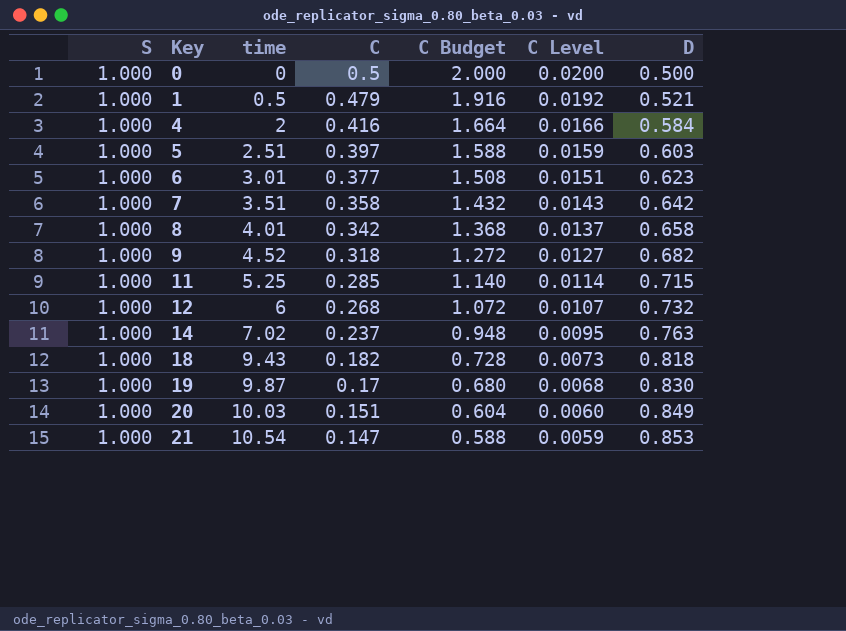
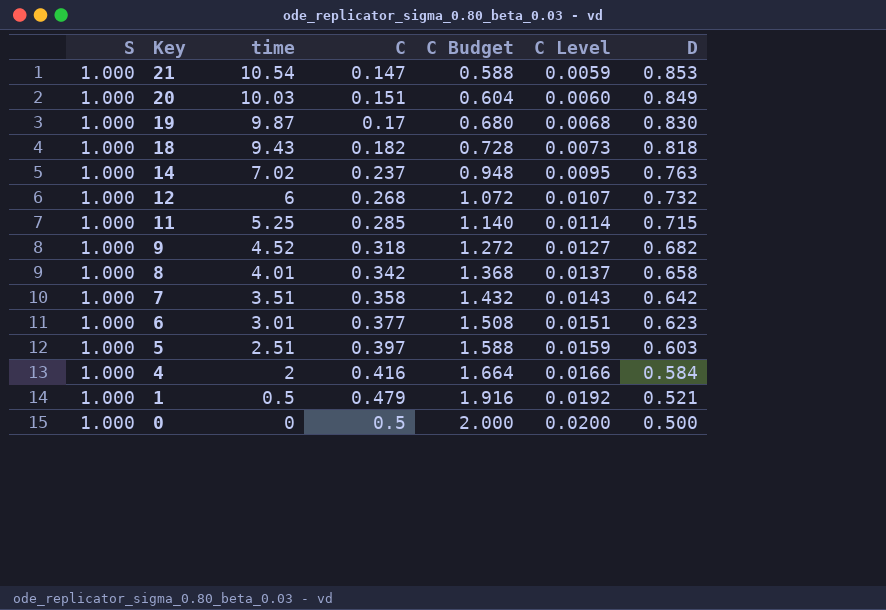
row order: Key ascending -> Key descending

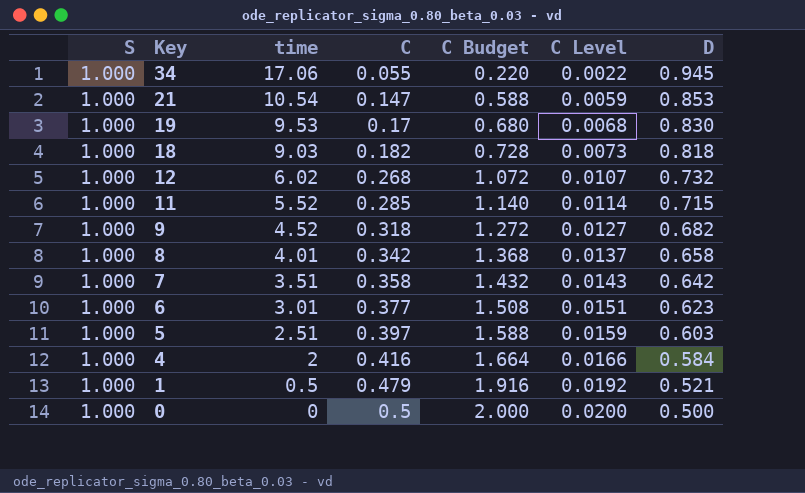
row 20: 1.000 | 10.03 | 0.151 | 0.604 | 0.0060 | 0.849 -> none
row 14: 1.000 | 7.02 | 0.237 | 0.948 | 0.0095 | 0.763 -> none
row 34: none -> 1.000 | 17.06 | 0.055 | 0.220 | 0.0022 | 0.945
19 | time: 9.87 -> 9.53
18 | time: 9.43 -> 9.03
12 | time: 6 -> 6.02
11 | time: 5.25 -> 5.52

